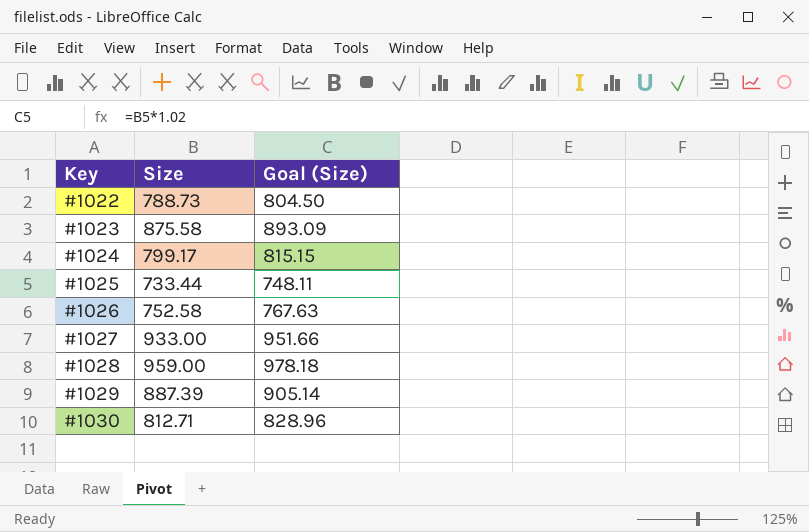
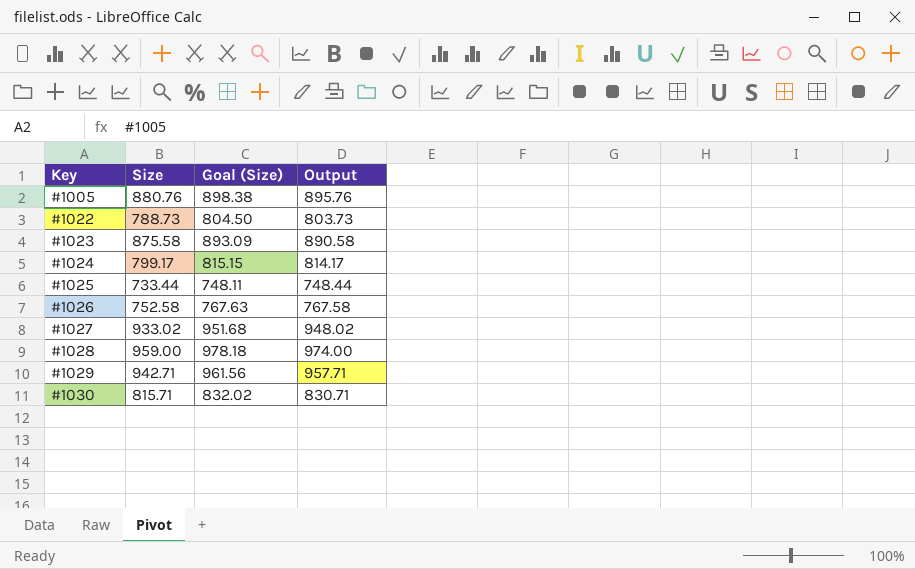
column Output | formula: none -> [Size] + 15
row #1005: none -> 880.76 | 898.38 | 895.76
#1027 | Size: 933.00 -> 933.02
#1027 | Goal (Size): 951.66 -> 951.68
#1029 | Size: 887.39 -> 942.71
#1029 | Goal (Size): 905.14 -> 961.56
#1030 | Size: 812.71 -> 815.71
#1030 | Goal (Size): 828.96 -> 832.02

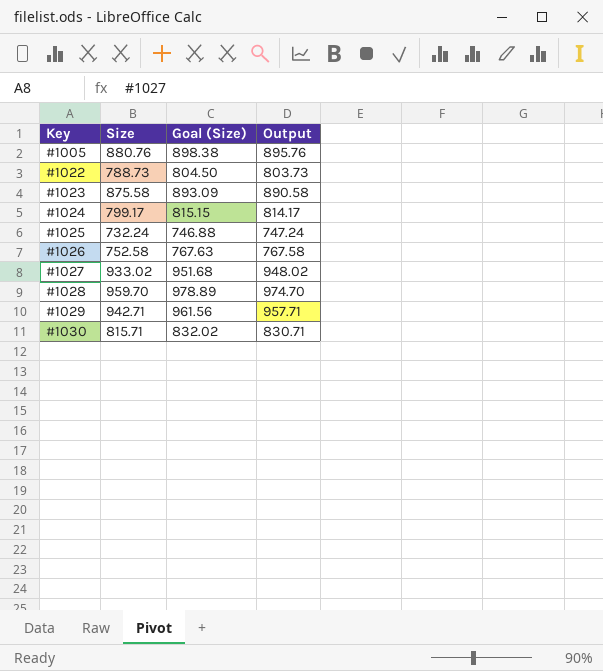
#1025 | Size: 733.44 -> 732.24
#1025 | Goal (Size): 748.11 -> 746.88
#1025 | Output: 748.44 -> 747.24
#1028 | Size: 959.00 -> 959.70
#1028 | Goal (Size): 978.18 -> 978.89
#1028 | Output: 974.00 -> 974.70

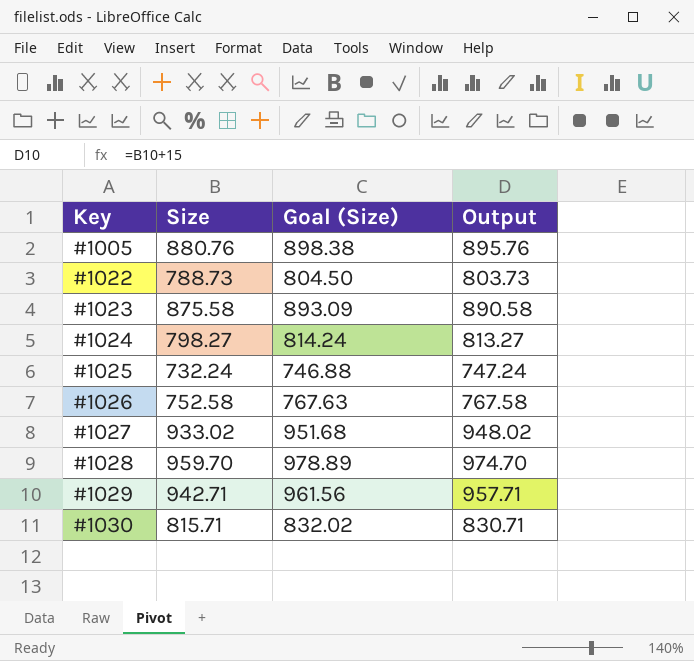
#1024 | Size: 799.17 -> 798.27
#1024 | Goal (Size): 815.15 -> 814.24
#1024 | Output: 814.17 -> 813.27

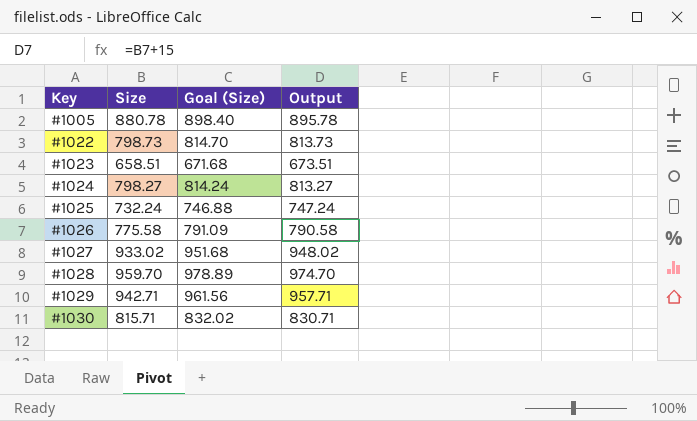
#1005 | Size: 880.76 -> 880.78
#1005 | Goal (Size): 898.38 -> 898.40
#1005 | Output: 895.76 -> 895.78
#1022 | Size: 788.73 -> 798.73
#1022 | Goal (Size): 804.50 -> 814.70
#1022 | Output: 803.73 -> 813.73
#1023 | Size: 875.58 -> 658.51
#1023 | Goal (Size): 893.09 -> 671.68
#1023 | Output: 890.58 -> 673.51
#1026 | Size: 752.58 -> 775.58
#1026 | Goal (Size): 767.63 -> 791.09
#1026 | Output: 767.58 -> 790.58

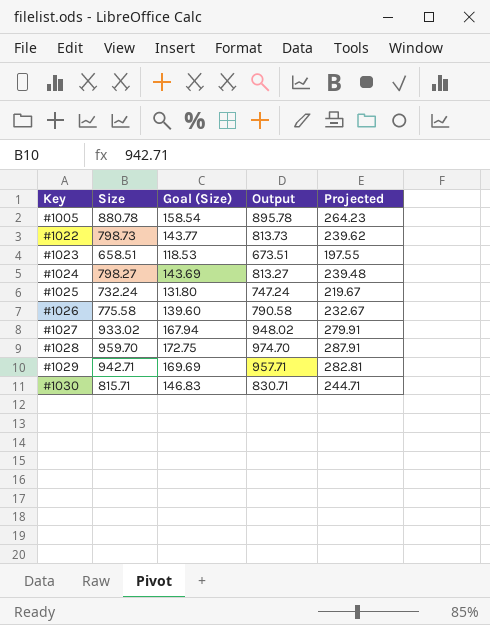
column Goal (Size) | formula: [Size] * 1.02 -> [Size] * 0.18
column Projected | formula: none -> [Size] * 0.3

